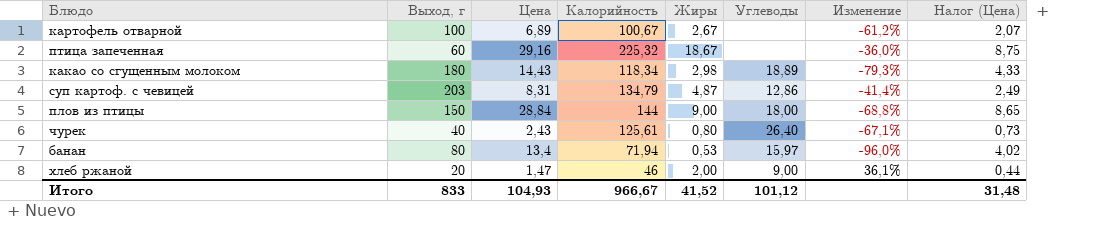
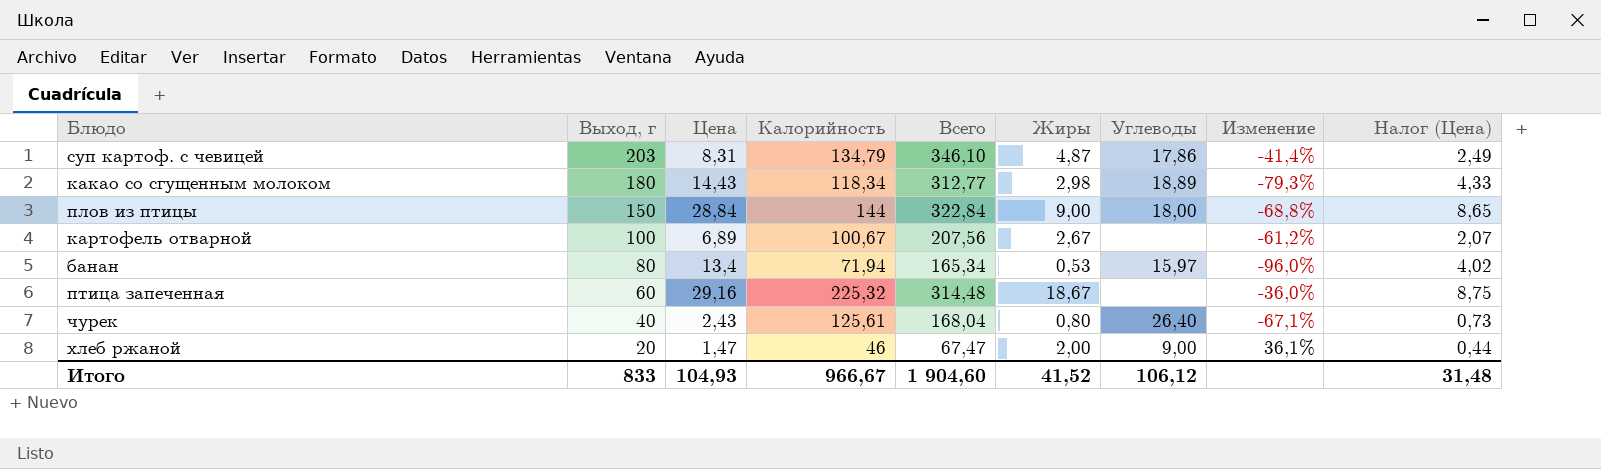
row order: none -> Выход, г descending
column Всего | formula: none -> [Выход, г] + [Цена] + [Калорийность]
суп картоф. с чевицей | Углеводы: 12,86 -> 17,86
Итого | Углеводы: 101,12 -> 106,12

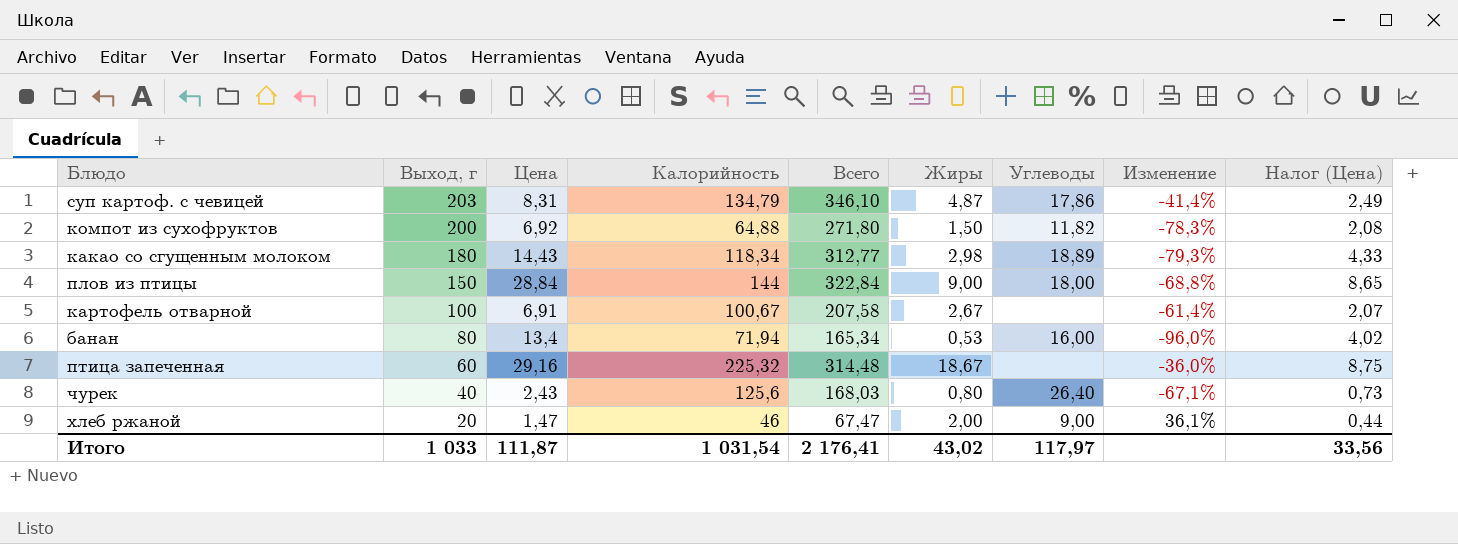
row компот из сухофруктов: none -> 200 | 6,92 | 64,88 | 271,80 | 1,50 | 11,82 | -78,3% | 2,08
картофель отварной | Цена: 6,89 -> 6,91
картофель отварной | Всего: 207,56 -> 207,58
картофель отварной | Изменение: -61,2% -> -61,4%
банан | Углеводы: 15,97 -> 16,00
чурек | Калорийность: 125,61 -> 125,6
чурек | Всего: 168,04 -> 168,03
Итого | Выход, г: 833 -> 1 033
Итого | Цена: 104,93 -> 111,87
Итого | Калорийность: 966,67 -> 1 031,54
Итого | Всего: 1 904,60 -> 2 176,41
Итого | Жиры: 41,52 -> 43,02
Итого | Углеводы: 106,12 -> 117,97
Итого | Налог (Цена): 31,48 -> 33,56

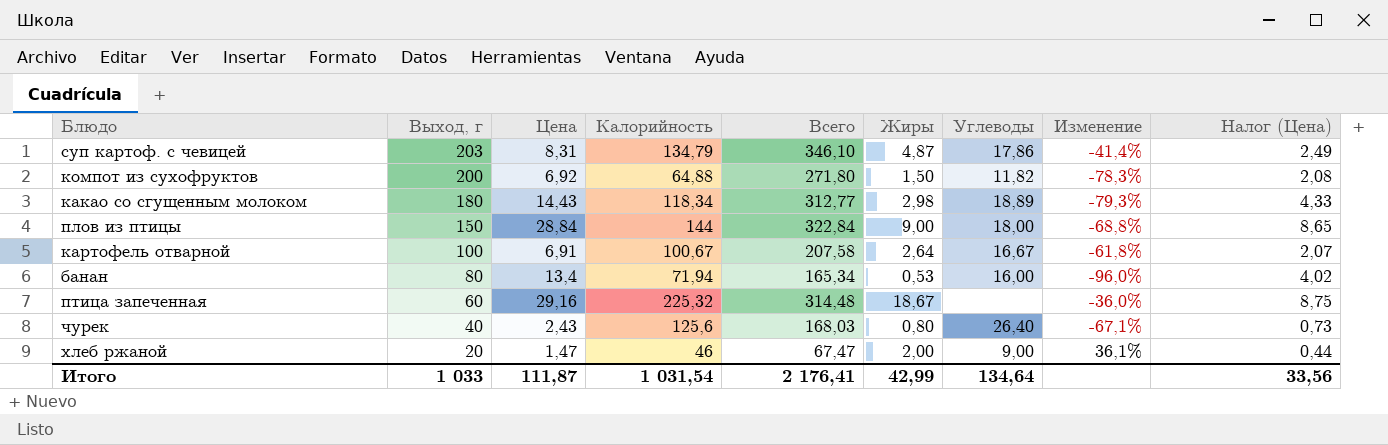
картофель отварной | Жиры: 2,67 -> 2,64
картофель отварной | Углеводы: none -> 16,67
картофель отварной | Изменение: -61,4% -> -61,8%
Итого | Жиры: 43,02 -> 42,99
Итого | Углеводы: 117,97 -> 134,64

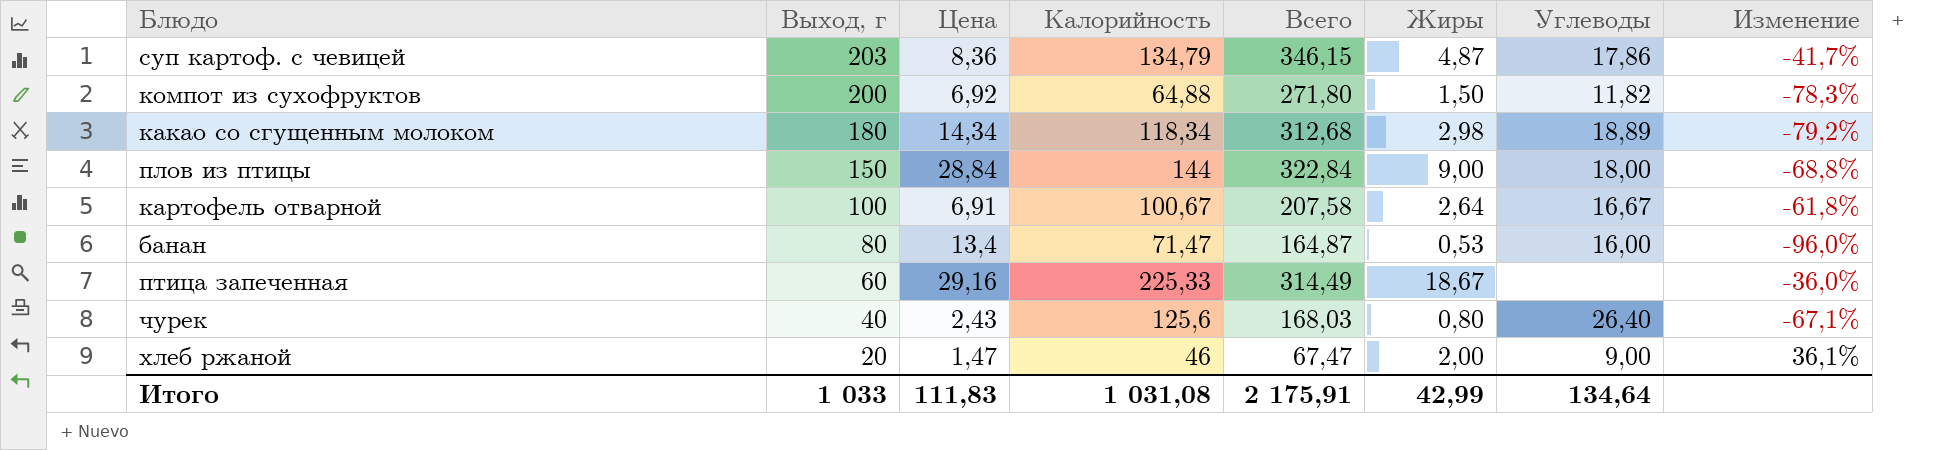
column Налог (Цена) | formula: [Цена] * 0,3 -> none
суп картоф. с чевицей | Цена: 8,31 -> 8,36
суп картоф. с чевицей | Всего: 346,10 -> 346,15
суп картоф. с чевицей | Изменение: -41,4% -> -41,7%
какао со сгущенным молоком | Цена: 14,43 -> 14,34
какао со сгущенным молоком | Всего: 312,77 -> 312,68
какао со сгущенным молоком | Изменение: -79,3% -> -79,2%
банан | Калорийность: 71,94 -> 71,47
банан | Всего: 165,34 -> 164,87
птица запеченная | Калорийность: 225,32 -> 225,33
птица запеченная | Всего: 314,48 -> 314,49
Итого | Цена: 111,87 -> 111,83
Итого | Калорийность: 1 031,54 -> 1 031,08
Итого | Всего: 2 176,41 -> 2 175,91

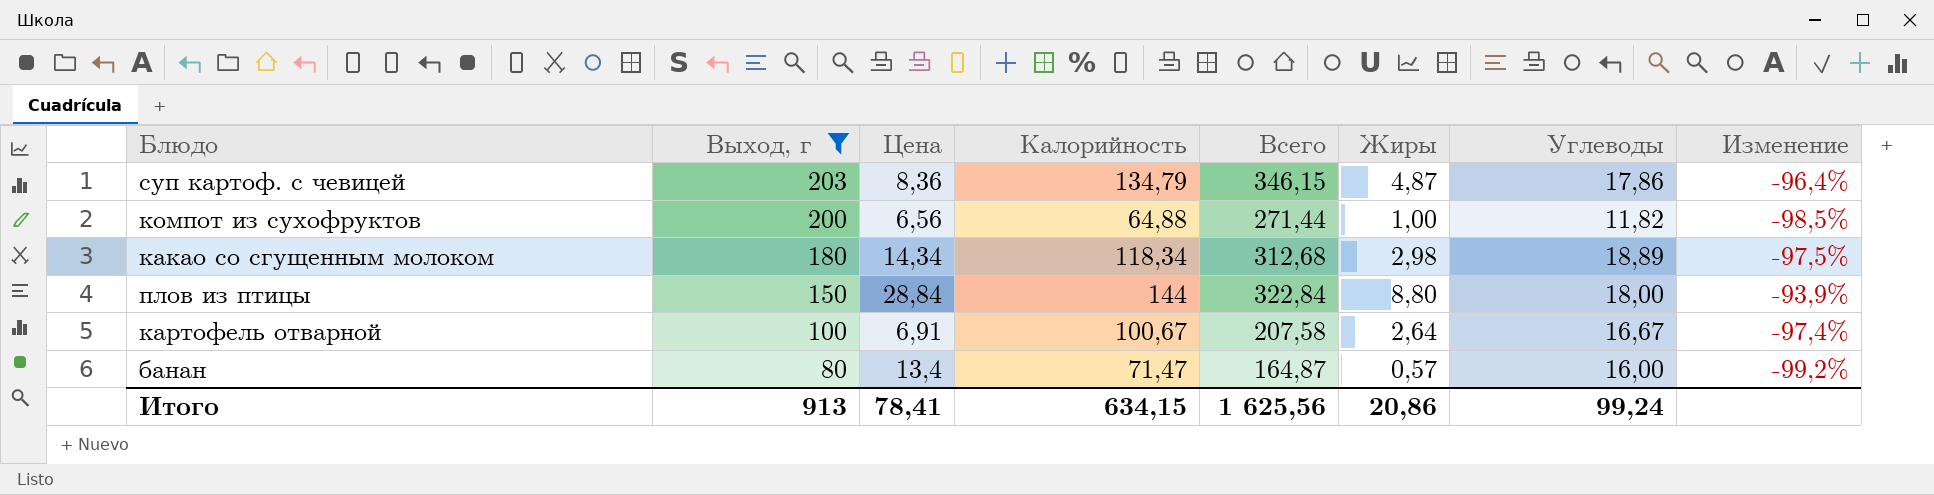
filter: none -> Выход, г >= 80
column Изменение | formula: ([Жиры] - [Цена]) / [Цена] -> ([Жиры] - [Калорийность]) / [Калорийность]
компот из сухофруктов | Цена: 6,92 -> 6,56
компот из сухофруктов | Всего: 271,80 -> 271,44
компот из сухофруктов | Жиры: 1,50 -> 1,00
плов из птицы | Жиры: 9,00 -> 8,80
банан | Жиры: 0,53 -> 0,57
Итого | Выход, г: 1 033 -> 913
Итого | Цена: 111,83 -> 78,41
Итого | Калорийность: 1 031,08 -> 634,15
Итого | Всего: 2 175,91 -> 1 625,56
Итого | Жиры: 42,99 -> 20,86
Итого | Углеводы: 134,64 -> 99,24

